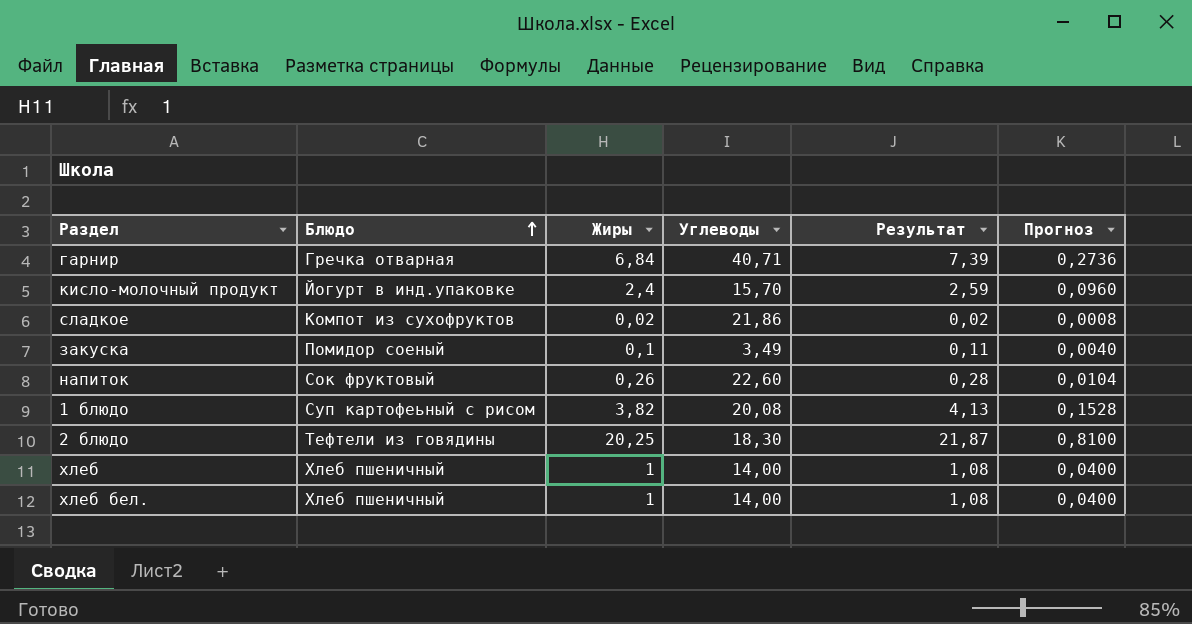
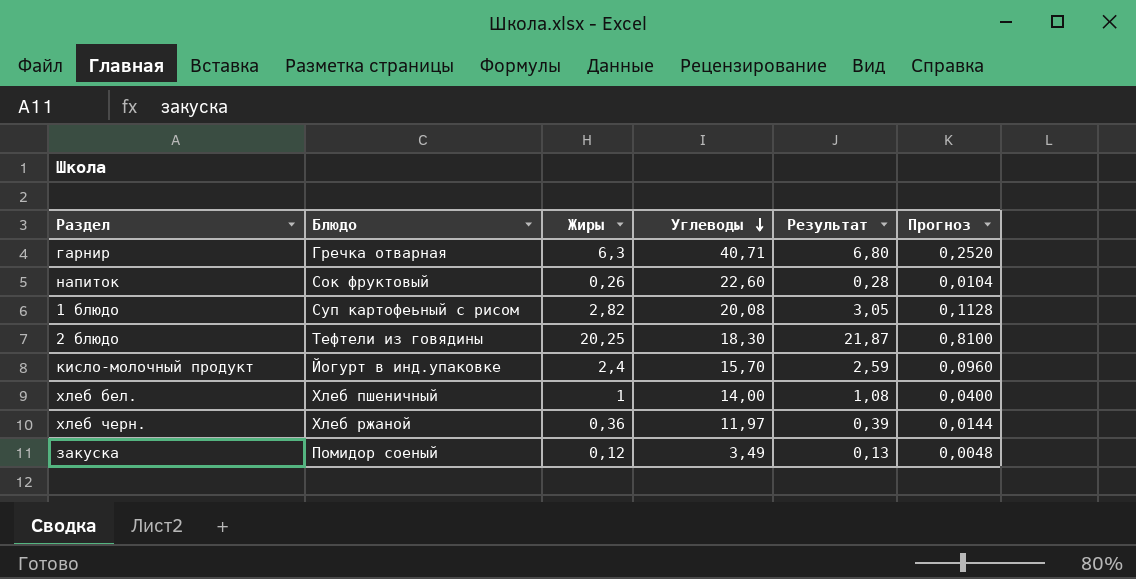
row order: Блюдо ascending -> Углеводы descending
row сладкое: Компот из сухофруктов | 0,02 | 21,86 | 0,02 | 0,0008 -> none
row хлеб: Хлеб пшеничный | 1 | 14,00 | 1,08 | 0,0400 -> none
гарнир | Жиры: 6,84 -> 6,3
гарнир | Результат: 7,39 -> 6,80
гарнир | Прогноз: 0,2736 -> 0,2520
1 блюдо | Жиры: 3,82 -> 2,82
1 блюдо | Результат: 4,13 -> 3,05
1 блюдо | Прогноз: 0,1528 -> 0,1128
row хлеб черн.: none -> Хлеб ржаной | 0,36 | 11,97 | 0,39 | 0,0144
закуска | Жиры: 0,1 -> 0,12
закуска | Результат: 0,11 -> 0,13
закуска | Прогноз: 0,0040 -> 0,0048

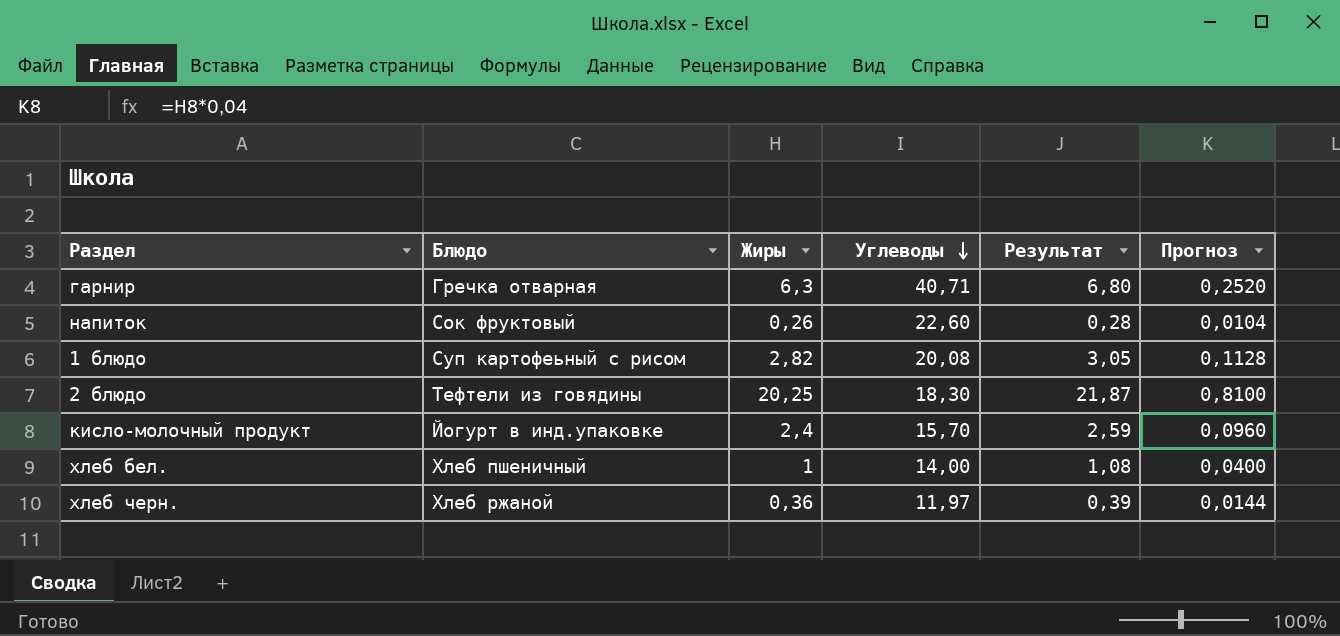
row закуска: Помидор соеный | 0,12 | 3,49 | 0,13 | 0,0048 -> none

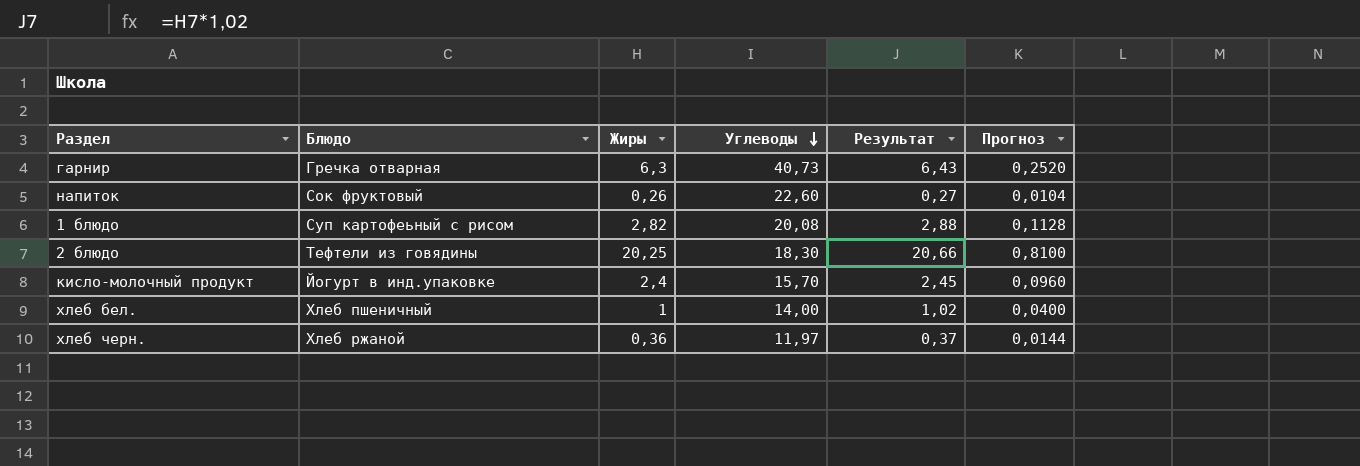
column Результат | formula: [Жиры] * 1,08 -> [Жиры] * 1,02
гарнир | Углеводы: 40,71 -> 40,73

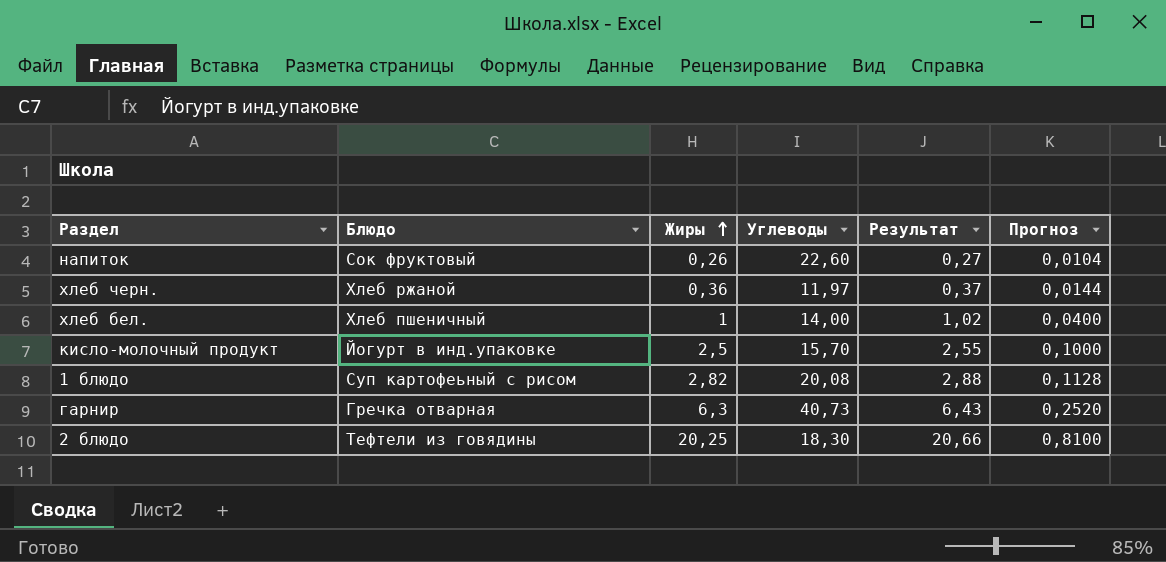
row order: Углеводы descending -> Жиры ascending
кисло-молочный продукт | Жиры: 2,4 -> 2,5
кисло-молочный продукт | Результат: 2,45 -> 2,55
кисло-молочный продукт | Прогноз: 0,0960 -> 0,1000

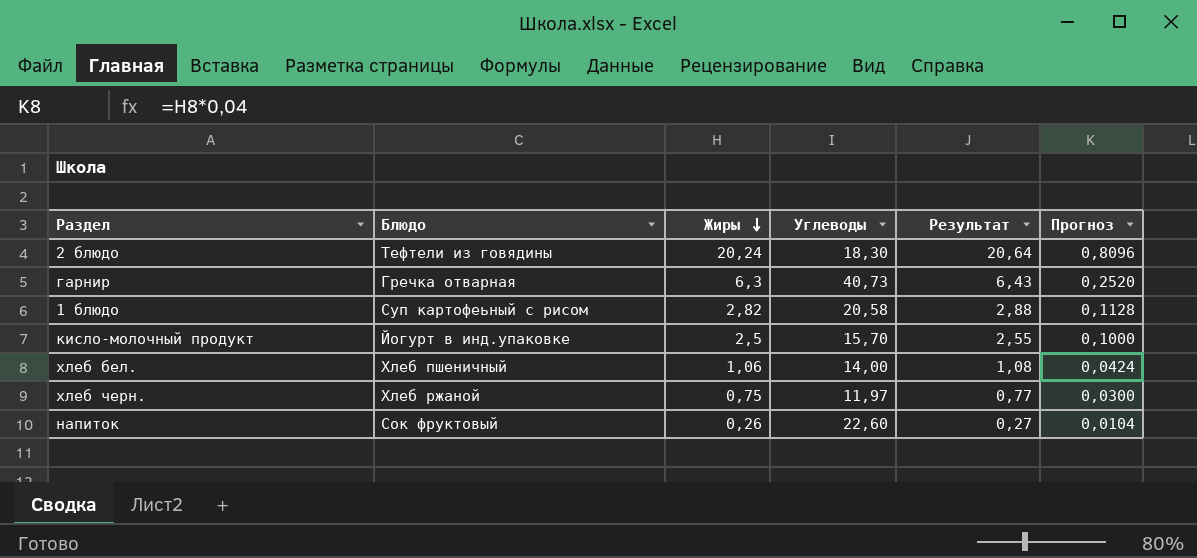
row order: Жиры ascending -> Жиры descending
2 блюдо | Жиры: 20,25 -> 20,24
2 блюдо | Результат: 20,66 -> 20,64
2 блюдо | Прогноз: 0,8100 -> 0,8096
1 блюдо | Углеводы: 20,08 -> 20,58
хлеб бел. | Жиры: 1 -> 1,06
хлеб бел. | Результат: 1,02 -> 1,08
хлеб бел. | Прогноз: 0,0400 -> 0,0424
хлеб черн. | Жиры: 0,36 -> 0,75
хлеб черн. | Результат: 0,37 -> 0,77
хлеб черн. | Прогноз: 0,0144 -> 0,0300

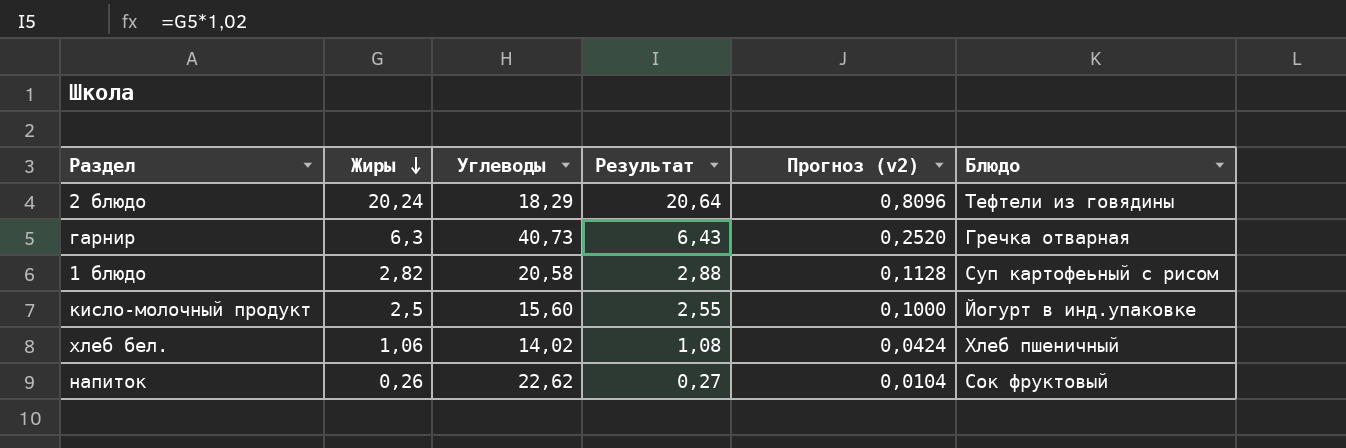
column name: Прогноз -> Прогноз (v2)
column Блюдо | position: 2 -> 6
row хлеб черн.: Хлеб ржаной | 0,75 | 11,97 | 0,77 | 0,0300 -> none
2 блюдо | Углеводы: 18,30 -> 18,29
кисло-молочный продукт | Углеводы: 15,70 -> 15,60
хлеб бел. | Углеводы: 14,00 -> 14,02
напиток | Углеводы: 22,60 -> 22,62

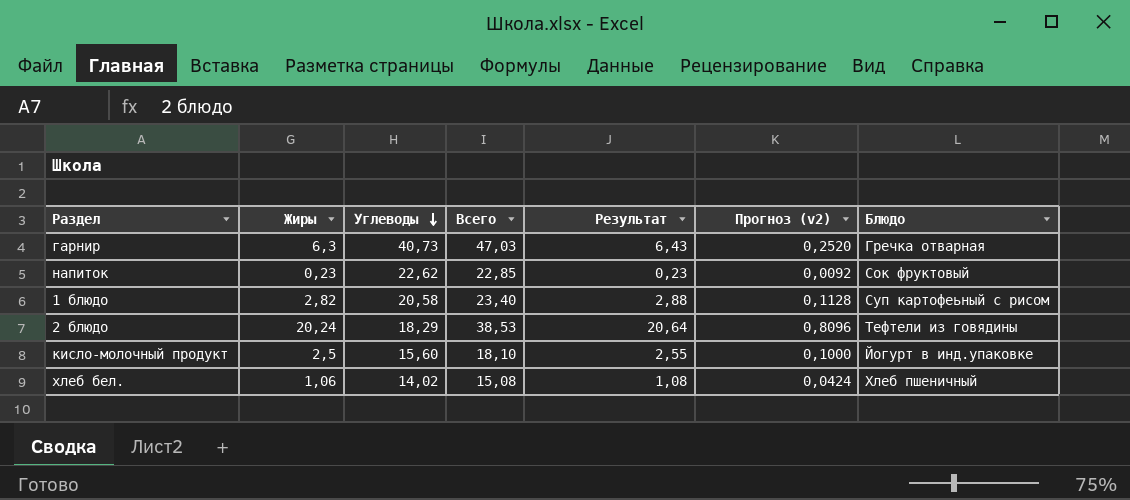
row order: Жиры descending -> Углеводы descending
column Всего | formula: none -> [Жиры] + [Углеводы]
напиток | Жиры: 0,26 -> 0,23
напиток | Результат: 0,27 -> 0,23
напиток | Прогноз (v2): 0,0104 -> 0,0092

